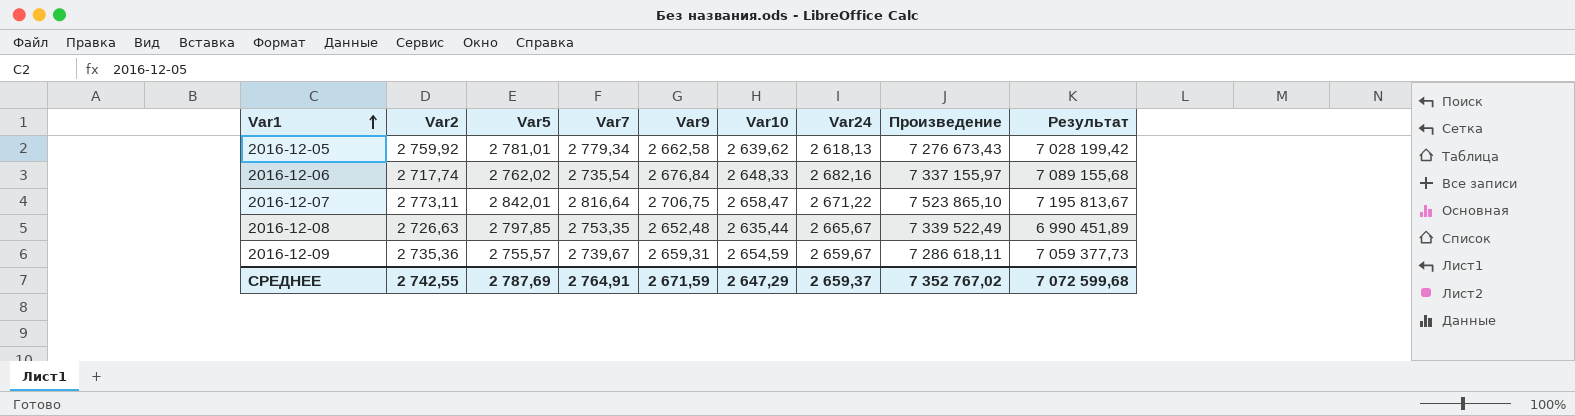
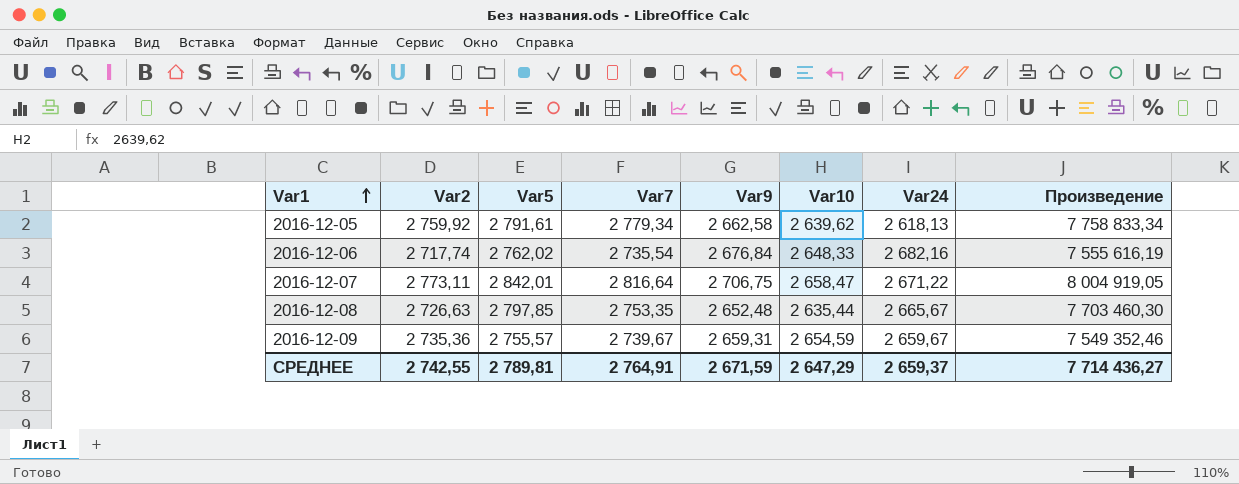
column Результат | formula: [Var9] * [Var10] -> none
column Произведение | formula: [Var7] * [Var24] -> [Var5] * [Var7]
2016-12-05 | Var5: 2 781,01 -> 2 791,61
СРЕДНЕЕ | Var5: 2 787,69 -> 2 789,81
СРЕДНЕЕ | Произведение: 7 352 767,02 -> 7 714 436,27

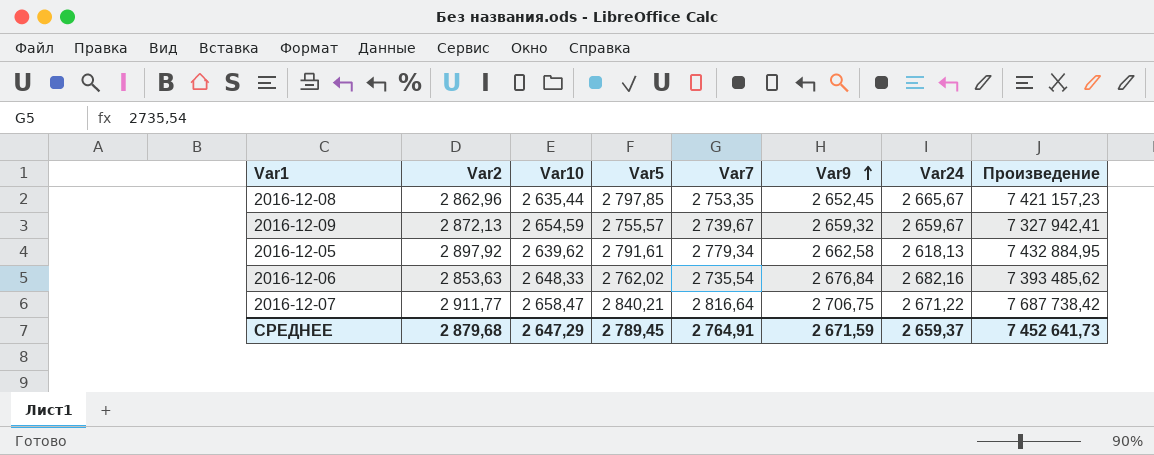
row order: Var1 ascending -> Var9 ascending
column Var10 | position: 6 -> 3
column Произведение | formula: [Var5] * [Var7] -> [Var5] * [Var9]
2016-12-08 | Var2: 2 726,63 -> 2 862,96
2016-12-08 | Var9: 2 652,48 -> 2 652,45
2016-12-09 | Var2: 2 735,36 -> 2 872,13
2016-12-09 | Var9: 2 659,31 -> 2 659,32
2016-12-05 | Var2: 2 759,92 -> 2 897,92
2016-12-06 | Var2: 2 717,74 -> 2 853,63
2016-12-07 | Var2: 2 773,11 -> 2 911,77
2016-12-07 | Var5: 2 842,01 -> 2 840,21
СРЕДНЕЕ | Var2: 2 742,55 -> 2 879,68
СРЕДНЕЕ | Var5: 2 789,81 -> 2 789,45
СРЕДНЕЕ | Произведение: 7 714 436,27 -> 7 452 641,73

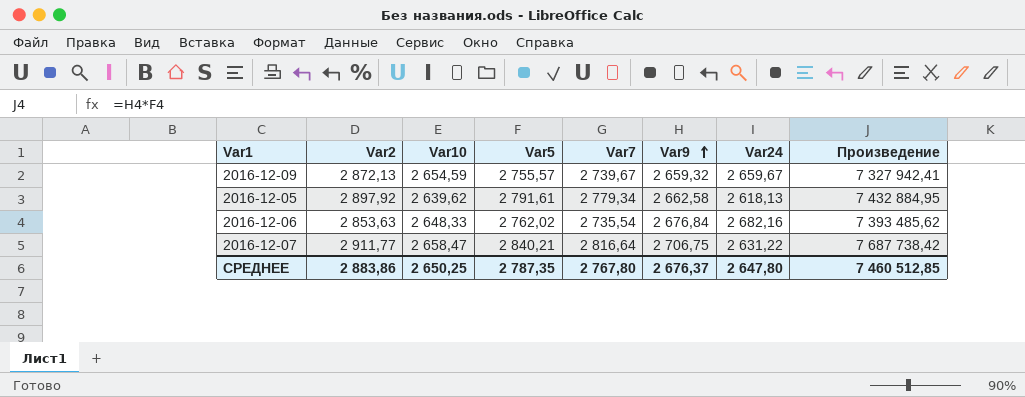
row 2016-12-08: 2 862,96 | 2 635,44 | 2 797,85 | 2 753,35 | 2 652,45 | 2 665,67 | 7 421 157,23 -> none
2016-12-07 | Var24: 2 671,22 -> 2 631,22
СРЕДНЕЕ | Var2: 2 879,68 -> 2 883,86
СРЕДНЕЕ | Var10: 2 647,29 -> 2 650,25
СРЕДНЕЕ | Var5: 2 789,45 -> 2 787,35
СРЕДНЕЕ | Var7: 2 764,91 -> 2 767,80
СРЕДНЕЕ | Var9: 2 671,59 -> 2 676,37
СРЕДНЕЕ | Var24: 2 659,37 -> 2 647,80
СРЕДНЕЕ | Произведение: 7 452 641,73 -> 7 460 512,85

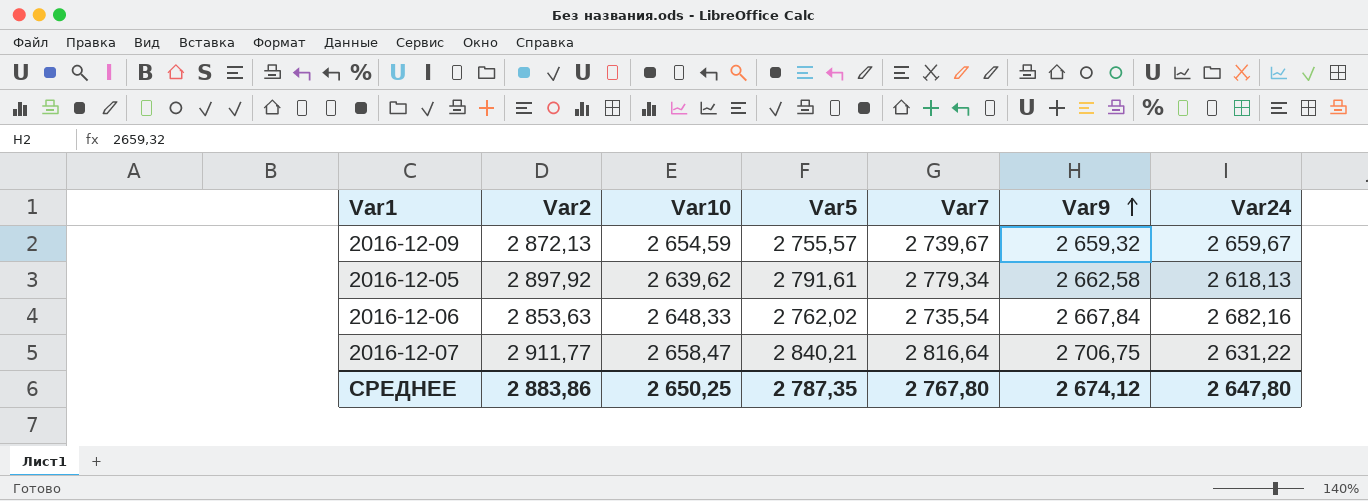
column Произведение | formula: [Var5] * [Var9] -> none
2016-12-06 | Var9: 2 676,84 -> 2 667,84
СРЕДНЕЕ | Var9: 2 676,37 -> 2 674,12

